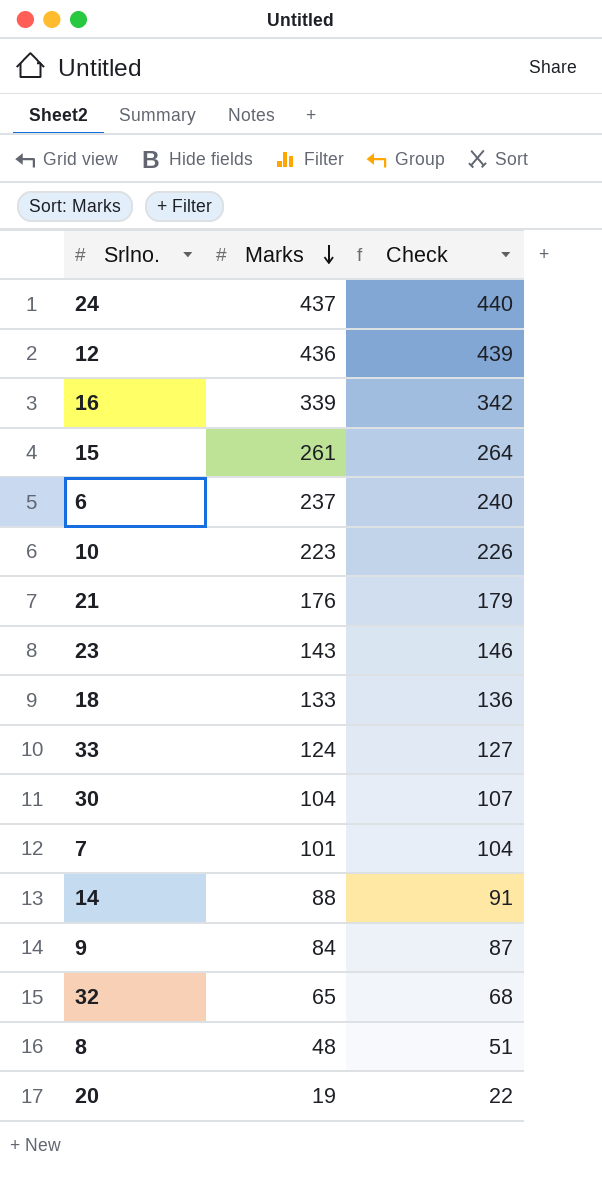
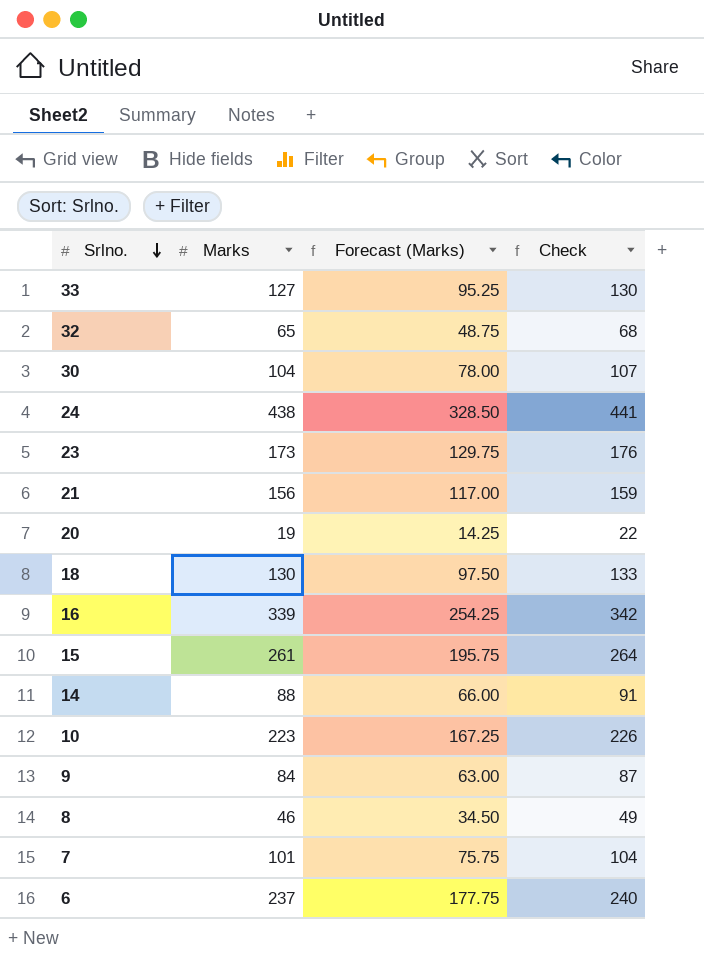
row order: Marks descending -> Srlno. descending
column Forecast (Marks) | formula: none -> [Marks] * 0.75
row 12: 436 | 439 -> none
33 | Marks: 124 -> 127
33 | Check: 127 -> 130
24 | Marks: 437 -> 438
24 | Check: 440 -> 441
23 | Marks: 143 -> 173
23 | Check: 146 -> 176
21 | Marks: 176 -> 156
21 | Check: 179 -> 159
18 | Marks: 133 -> 130
18 | Check: 136 -> 133
8 | Marks: 48 -> 46
8 | Check: 51 -> 49

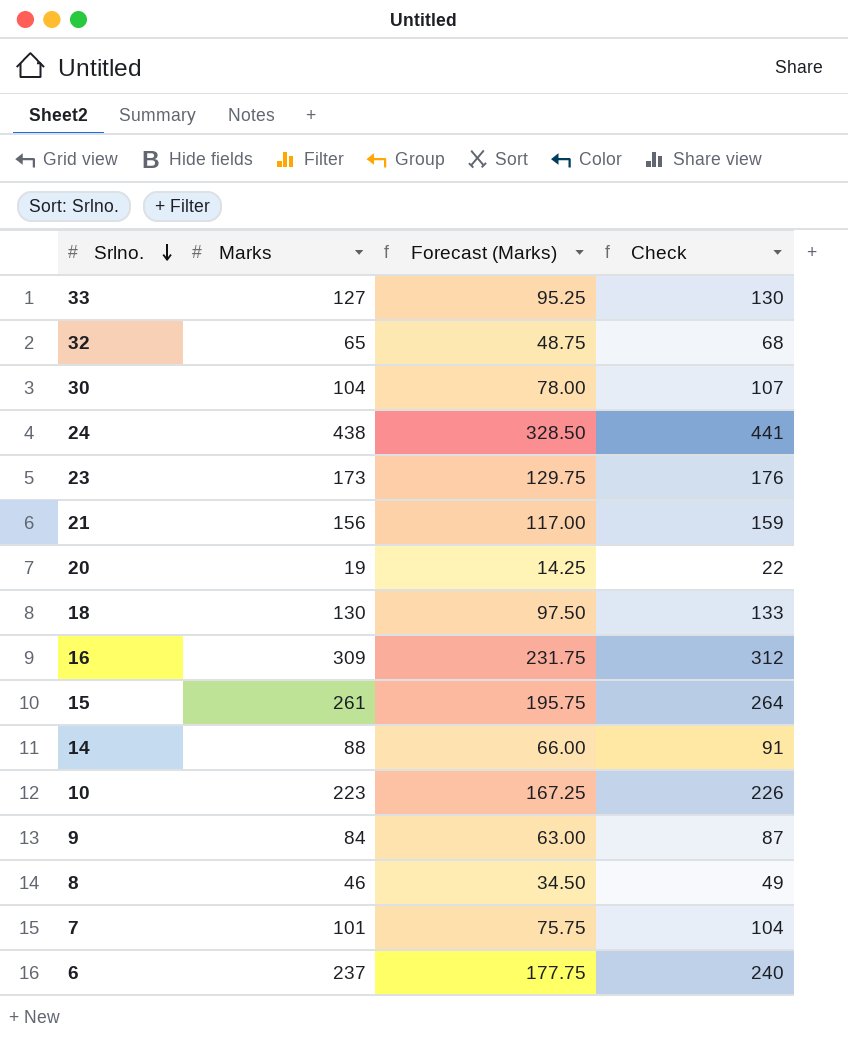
16 | Marks: 339 -> 309
16 | Forecast (Marks): 254.25 -> 231.75
16 | Check: 342 -> 312

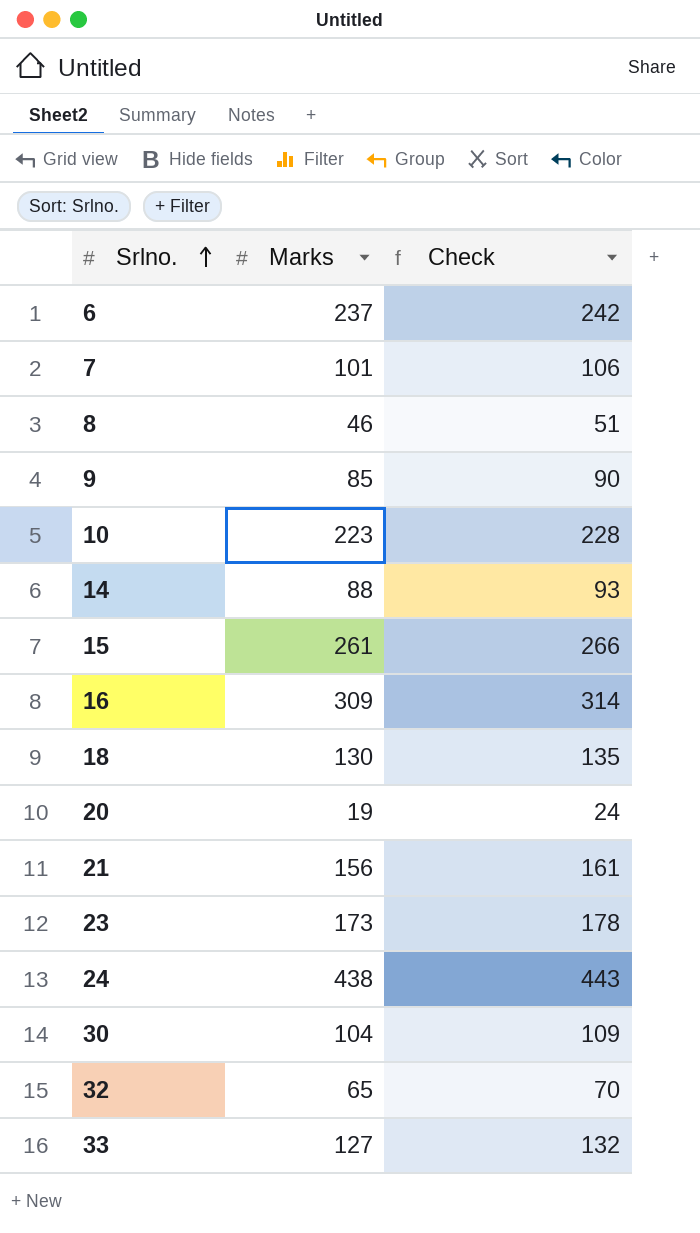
row order: Srlno. descending -> Srlno. ascending
column Forecast (Marks) | formula: [Marks] * 0.75 -> none
column Check | formula: [Marks] + 3 -> [Marks] + 5
9 | Marks: 84 -> 85

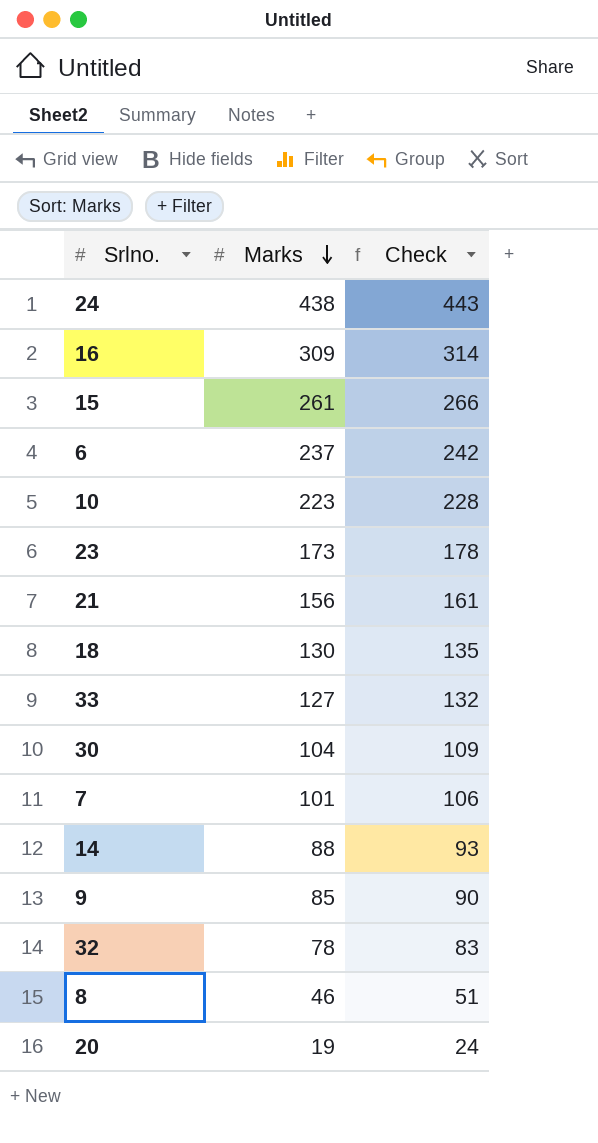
row order: Srlno. ascending -> Marks descending
32 | Marks: 65 -> 78
32 | Check: 70 -> 83

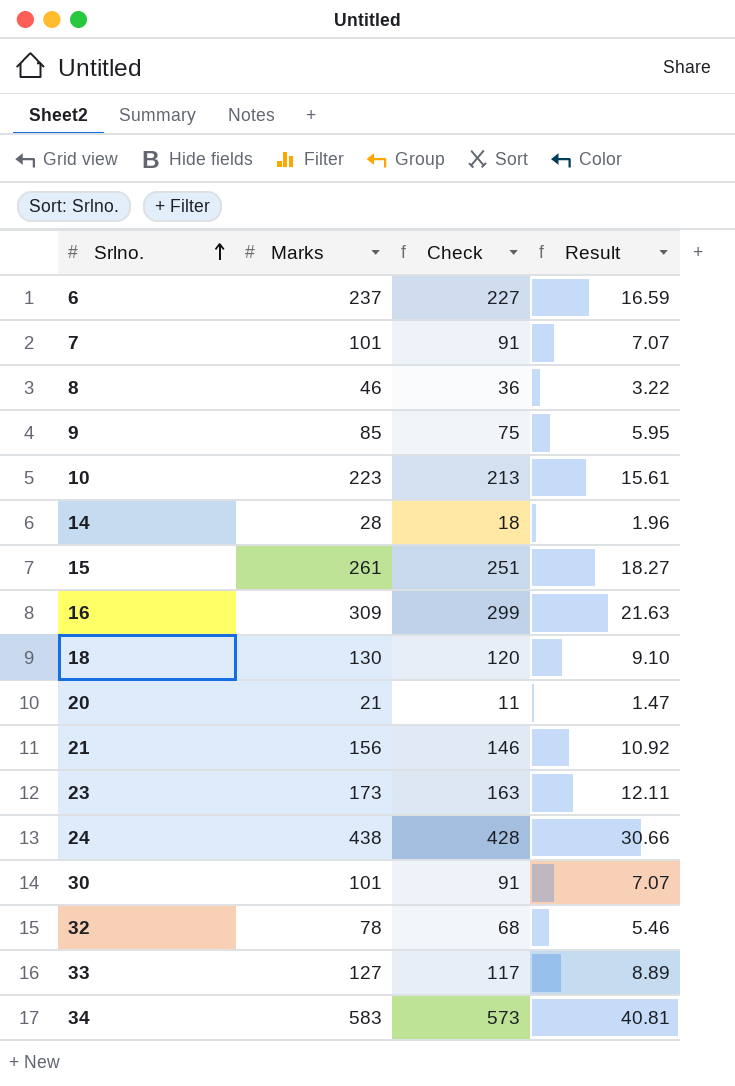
row order: Marks descending -> Srlno. ascending
column Check | formula: [Marks] + 5 -> [Marks] - 10
column Result | formula: none -> [Marks] * 0.07
14 | Marks: 88 -> 28
20 | Marks: 19 -> 21
30 | Marks: 104 -> 101
row 34: none -> 583 | 573 | 40.81

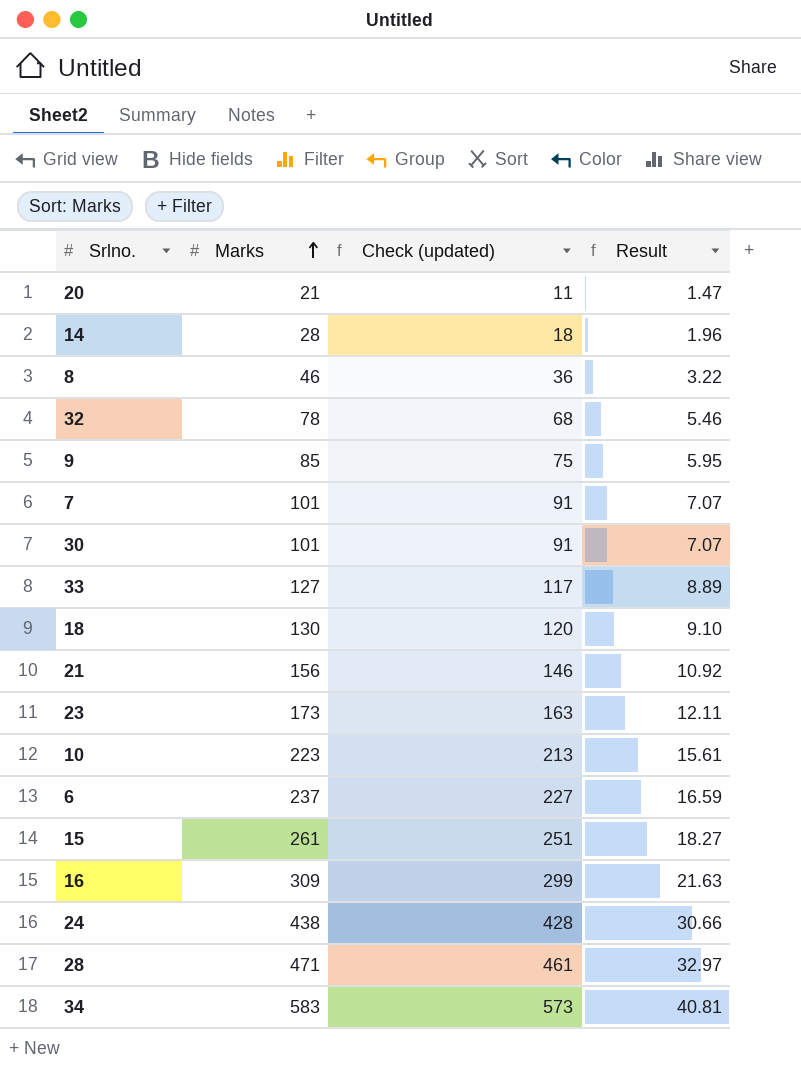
row order: Srlno. ascending -> Marks ascending
column name: Check -> Check (updated)
row 28: none -> 471 | 461 | 32.97

